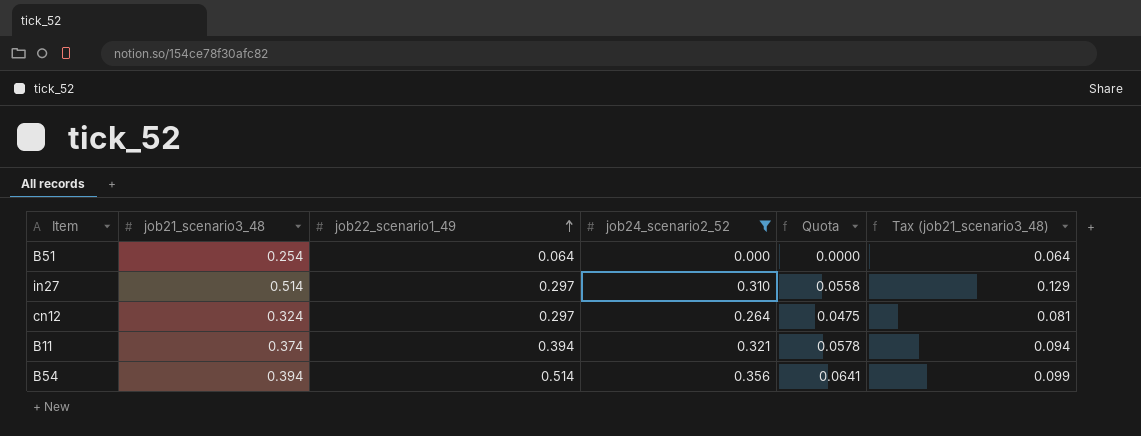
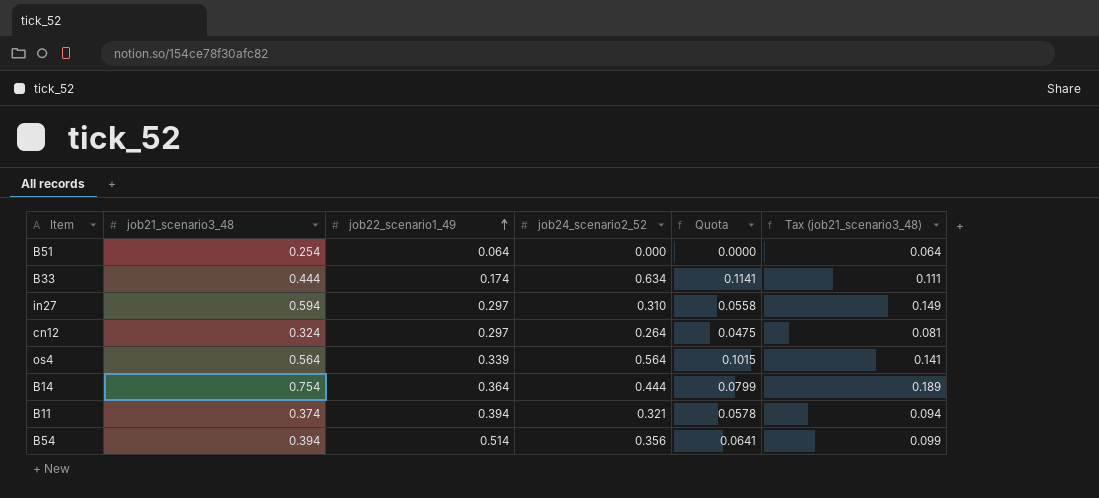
filter: job24_scenario2_52 <= 0.356 -> none
in27 | job21_scenario3_48: 0.514 -> 0.594
in27 | Tax (job21_scenario3_48): 0.129 -> 0.149

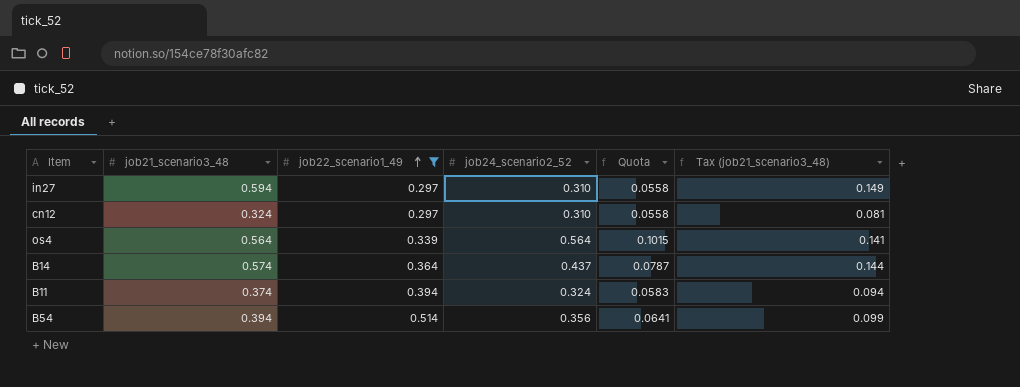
filter: none -> job22_scenario1_49 >= 0.297
cn12 | job24_scenario2_52: 0.264 -> 0.310
cn12 | Quota: 0.0475 -> 0.0558
B14 | job21_scenario3_48: 0.754 -> 0.574
B14 | job24_scenario2_52: 0.444 -> 0.437
B14 | Quota: 0.0799 -> 0.0787
B14 | Tax (job21_scenario3_48): 0.189 -> 0.144
B11 | job24_scenario2_52: 0.321 -> 0.324
B11 | Quota: 0.0578 -> 0.0583

